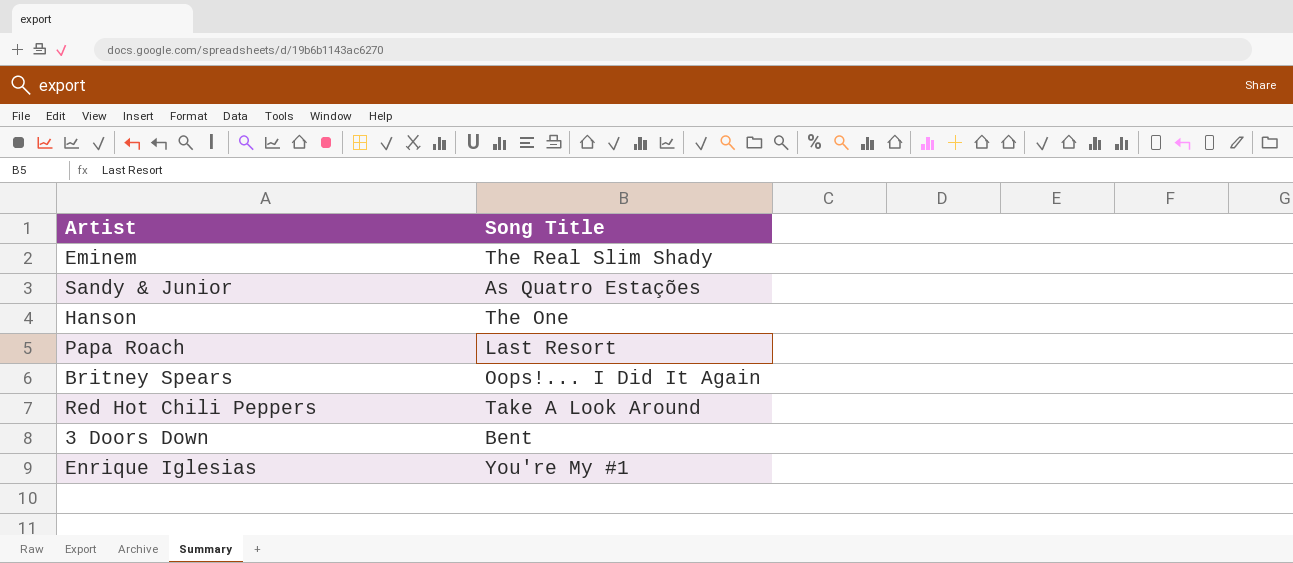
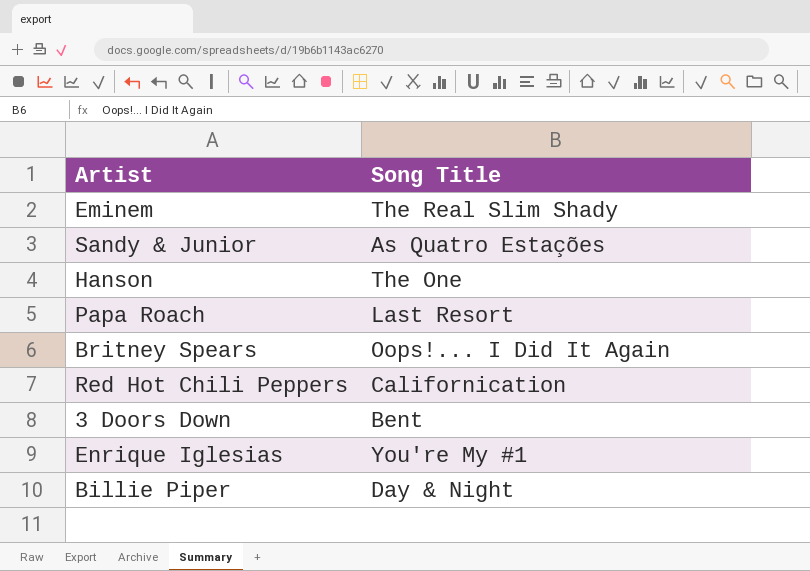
Red Hot Chili Peppers | Song Title: Take A Look Around -> Californication
row Billie Piper: none -> Day & Night

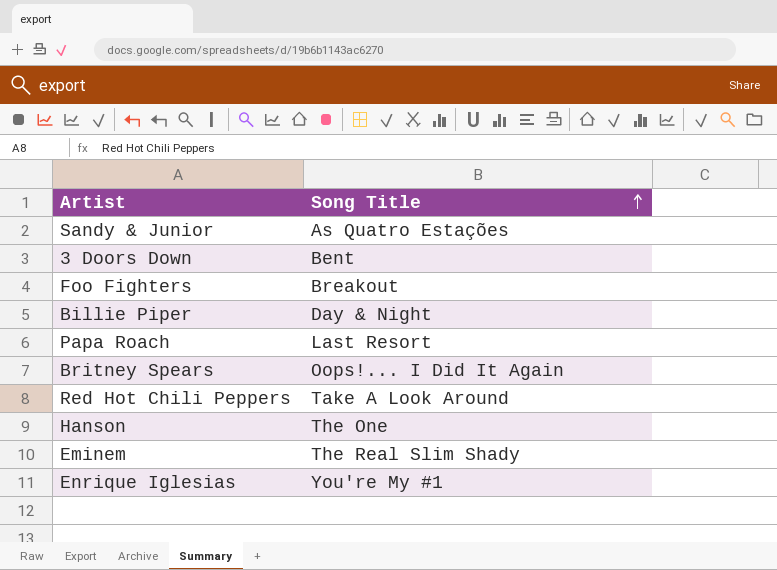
row order: none -> Song Title ascending
row Foo Fighters: none -> Breakout
Red Hot Chili Peppers | Song Title: Californication -> Take A Look Around

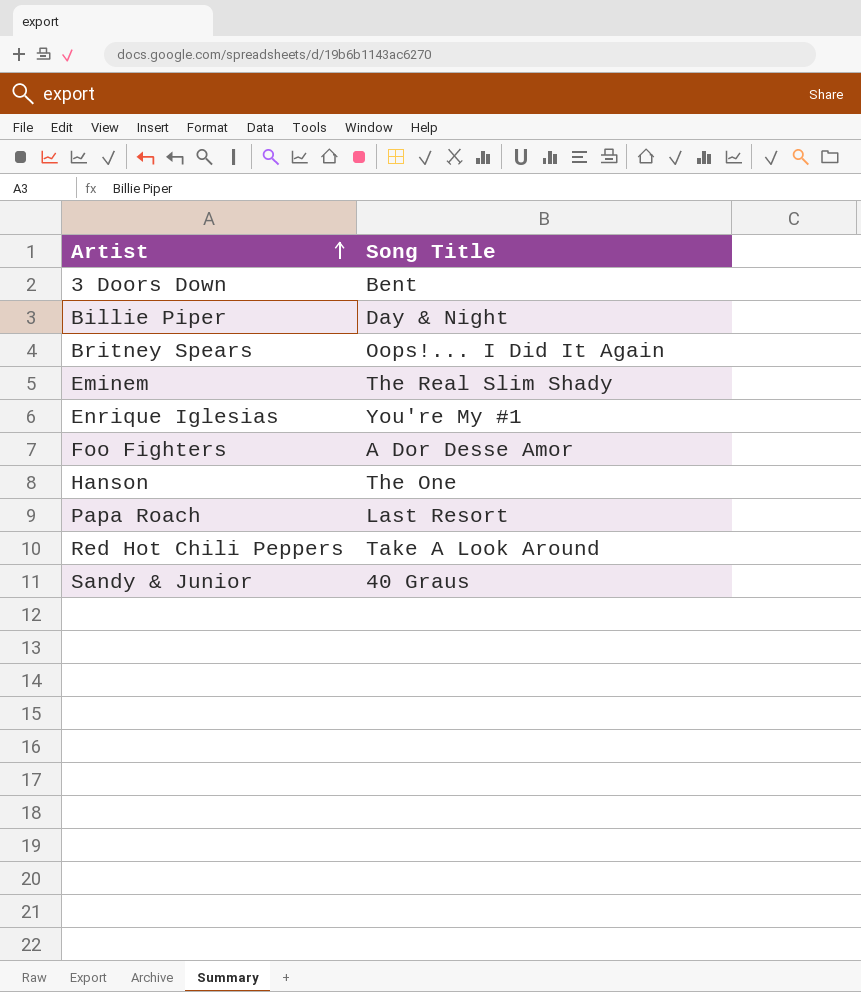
row order: Song Title ascending -> Artist ascending
Foo Fighters | Song Title: Breakout -> A Dor Desse Amor
Sandy & Junior | Song Title: As Quatro Estações -> 40 Graus

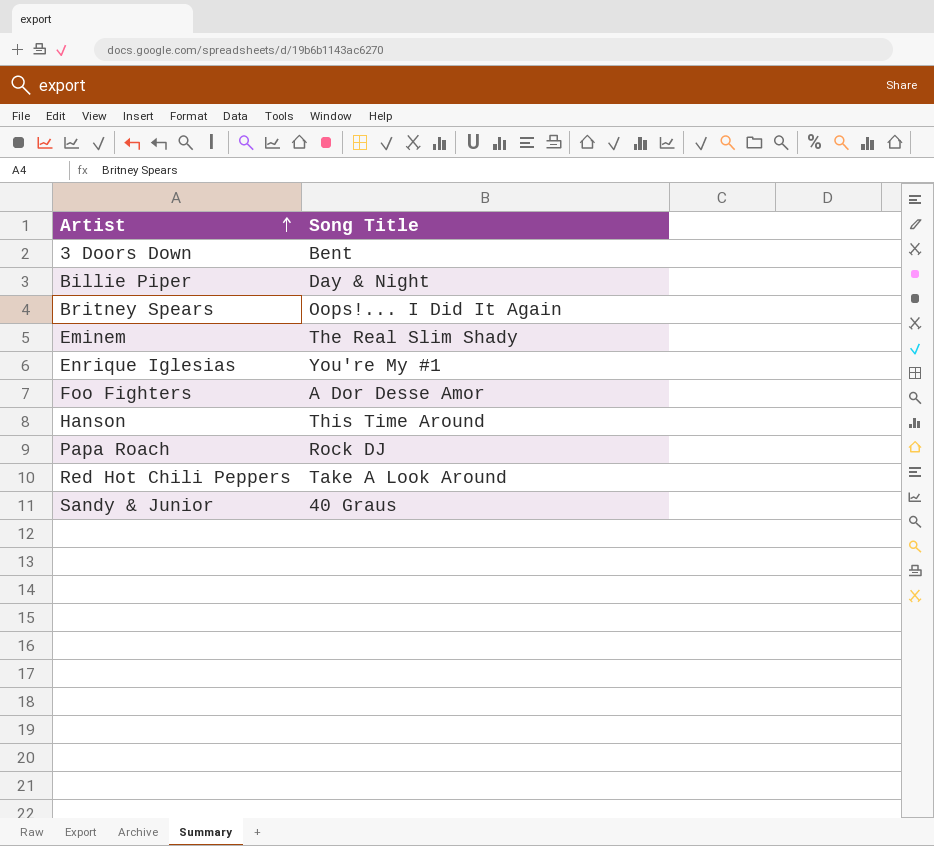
Hanson | Song Title: The One -> This Time Around
Papa Roach | Song Title: Last Resort -> Rock DJ

